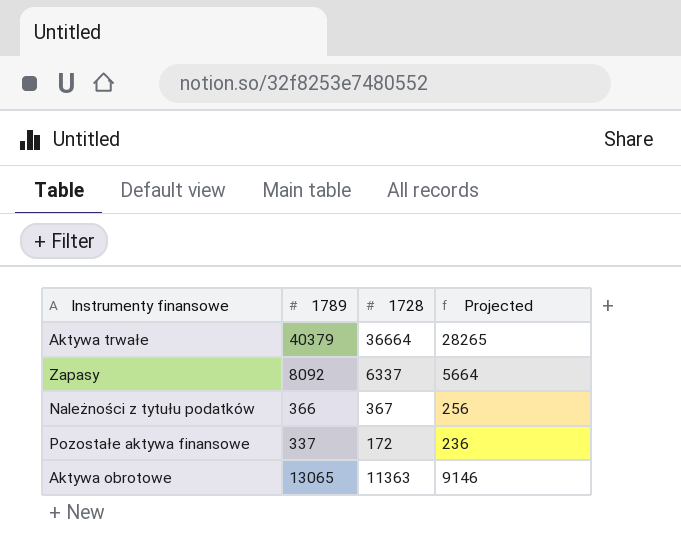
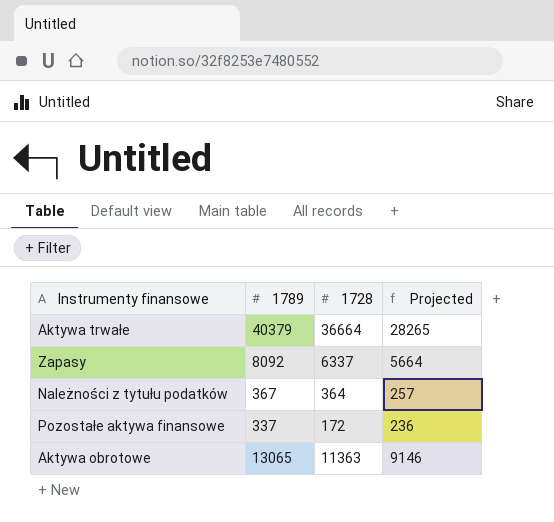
Należności z tytułu podatków | 1789: 366 -> 367
Należności z tytułu podatków | 1728: 367 -> 364
Należności z tytułu podatków | Projected: 256 -> 257

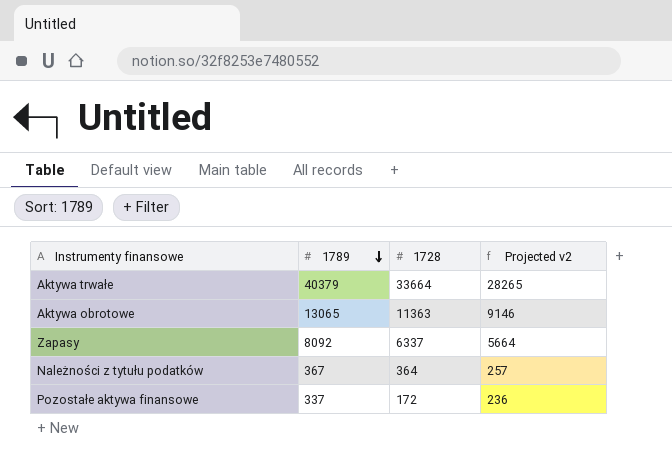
row order: none -> 1789 descending
column name: Projected -> Projected v2
Aktywa trwałe | 1728: 36664 -> 33664

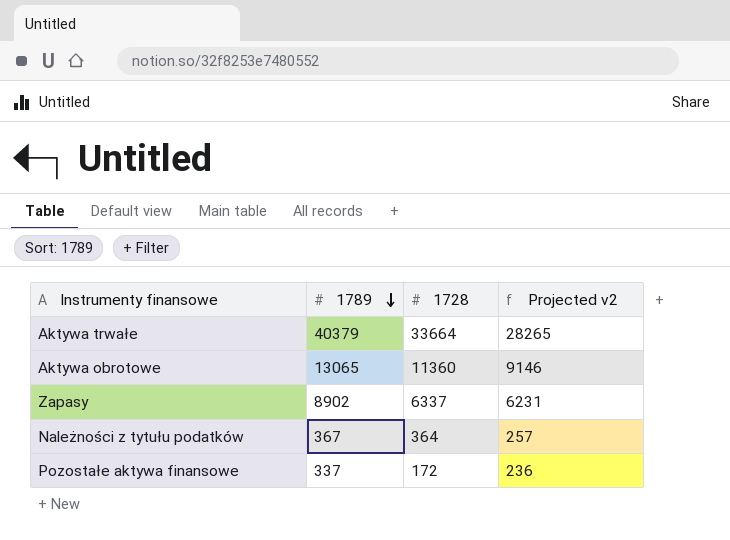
Aktywa obrotowe | 1728: 11363 -> 11360
Zapasy | 1789: 8092 -> 8902
Zapasy | Projected v2: 5664 -> 6231

